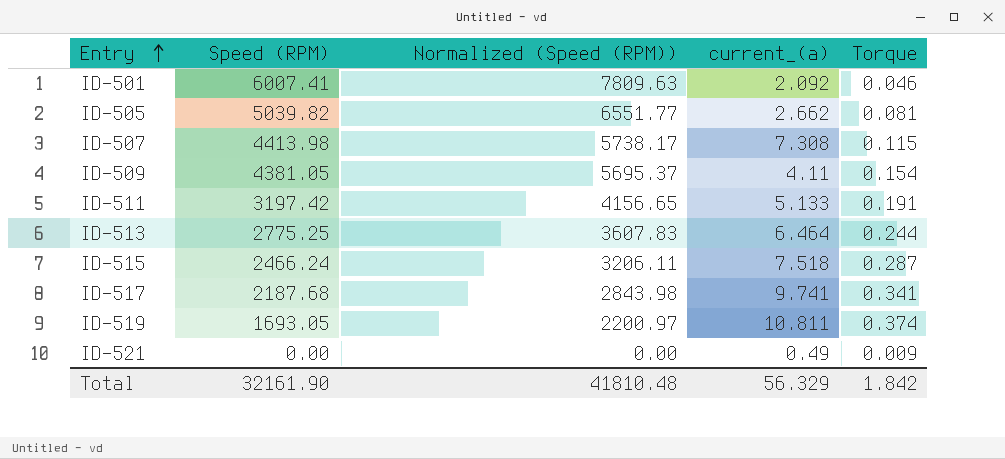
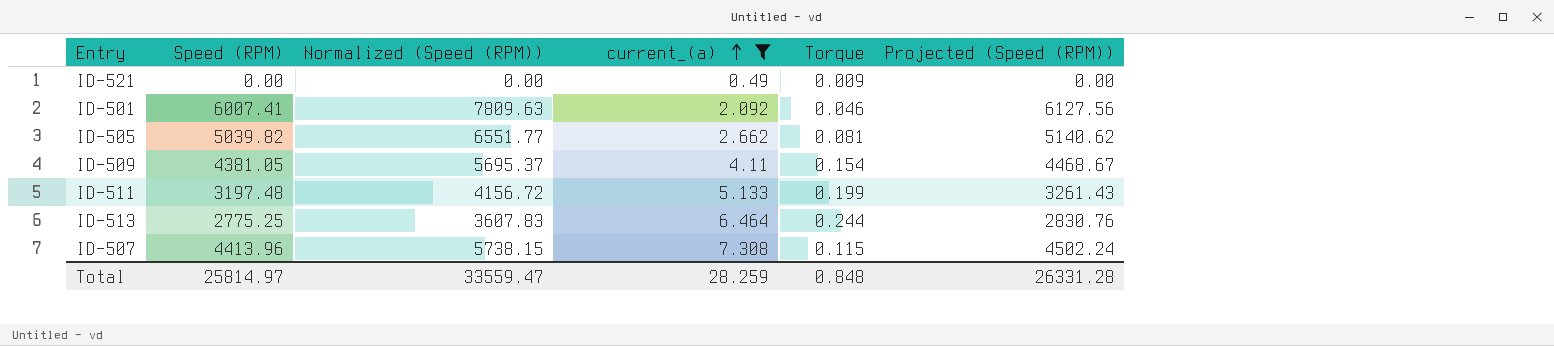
filter: none -> current_(a) <= 7.308
row order: Entry ascending -> current_(a) ascending
column Projected (Speed (RPM)) | formula: none -> [Speed (RPM)] * 1.02
ID-511 | Speed (RPM): 3197.42 -> 3197.48
ID-511 | Normalized (Speed (RPM)): 4156.65 -> 4156.72
ID-511 | Torque: 0.191 -> 0.199
ID-507 | Speed (RPM): 4413.98 -> 4413.96
ID-507 | Normalized (Speed (RPM)): 5738.17 -> 5738.15
Total | Speed (RPM): 32161.90 -> 25814.97
Total | Normalized (Speed (RPM)): 41810.48 -> 33559.47
Total | current_(a): 56.329 -> 28.259
Total | Torque: 1.842 -> 0.848

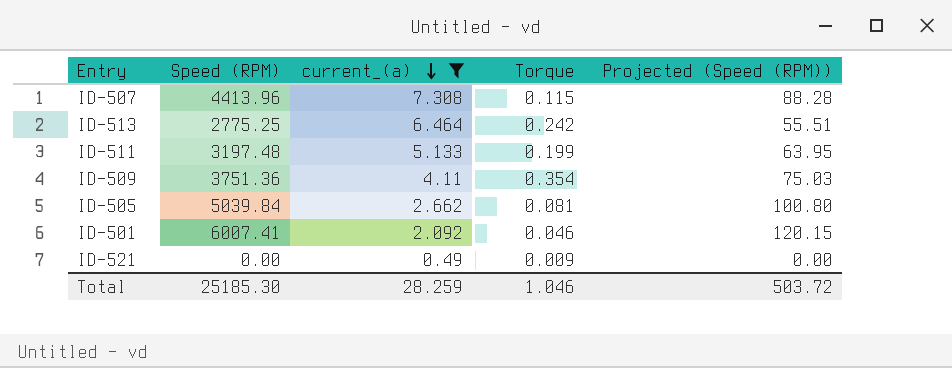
row order: current_(a) ascending -> current_(a) descending
column Normalized (Speed (RPM)) | formula: [Speed (RPM)] * 1.3 -> none
column Projected (Speed (RPM)) | formula: [Speed (RPM)] * 1.02 -> [Speed (RPM)] * 0.02
ID-513 | Torque: 0.244 -> 0.242
ID-509 | Speed (RPM): 4381.05 -> 3751.36
ID-509 | Torque: 0.154 -> 0.354
ID-505 | Speed (RPM): 5039.82 -> 5039.84
Total | Speed (RPM): 25814.97 -> 25185.30
Total | Torque: 0.848 -> 1.046
Total | Projected (Speed (RPM)): 26331.28 -> 503.72

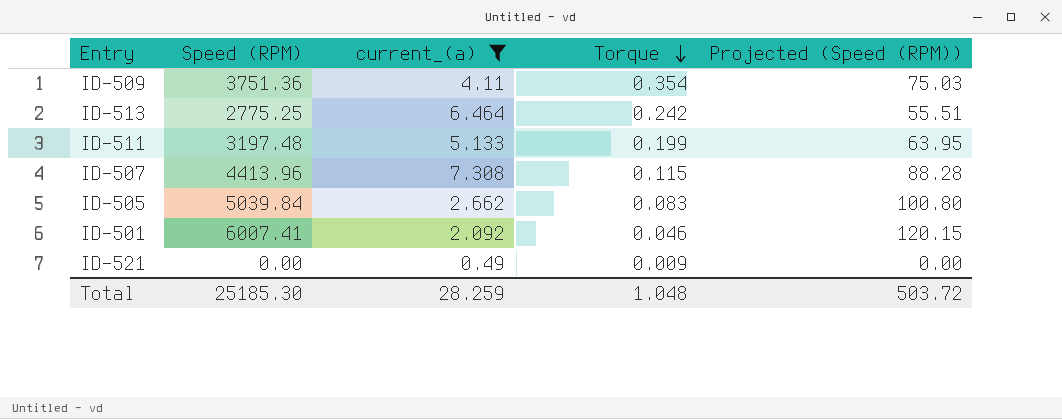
row order: current_(a) descending -> Torque descending
ID-505 | Torque: 0.081 -> 0.083
Total | Torque: 1.046 -> 1.048

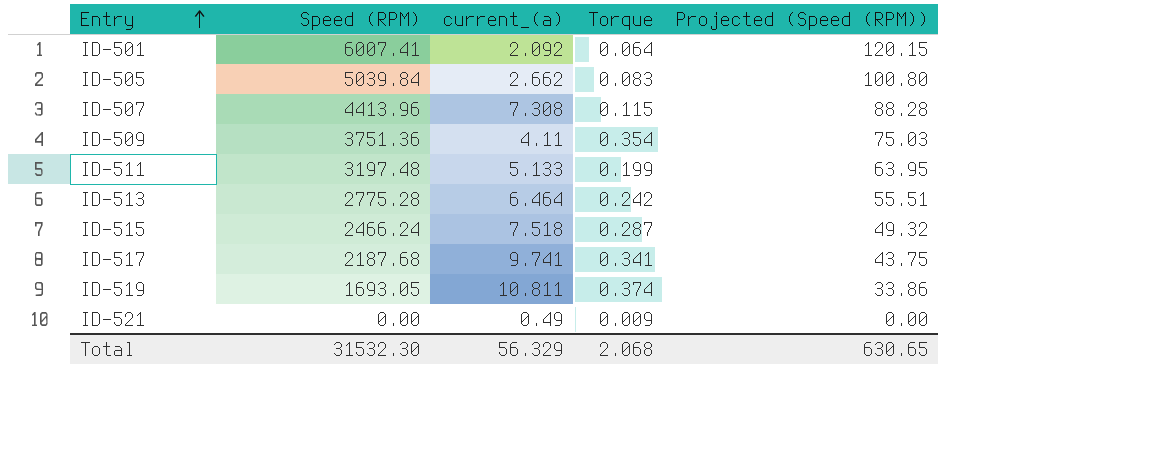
filter: current_(a) <= 7.308 -> none
row order: Torque descending -> Entry ascending
ID-501 | Torque: 0.046 -> 0.064
ID-513 | Speed (RPM): 2775.25 -> 2775.28
Total | Speed (RPM): 25185.30 -> 31532.30
Total | current_(a): 28.259 -> 56.329
Total | Torque: 1.048 -> 2.068
Total | Projected (Speed (RPM)): 503.72 -> 630.65

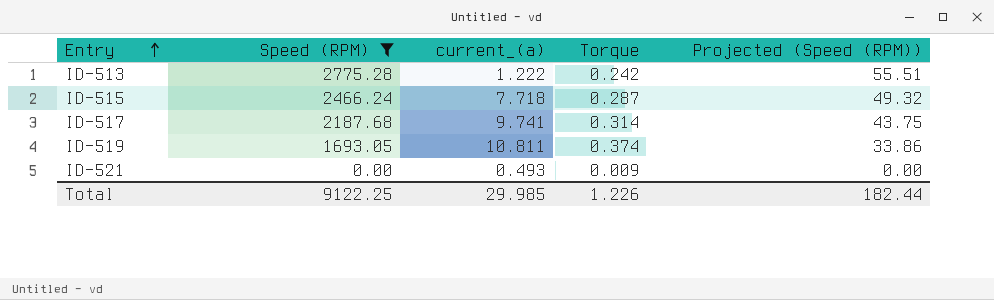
filter: none -> Speed (RPM) <= 2775.28
ID-513 | current_(a): 6.464 -> 1.222
ID-515 | current_(a): 7.518 -> 7.718
ID-517 | Torque: 0.341 -> 0.314
ID-521 | current_(a): 0.49 -> 0.493
Total | Speed (RPM): 31532.30 -> 9122.25
Total | current_(a): 56.329 -> 29.985
Total | Torque: 2.068 -> 1.226
Total | Projected (Speed (RPM)): 630.65 -> 182.44

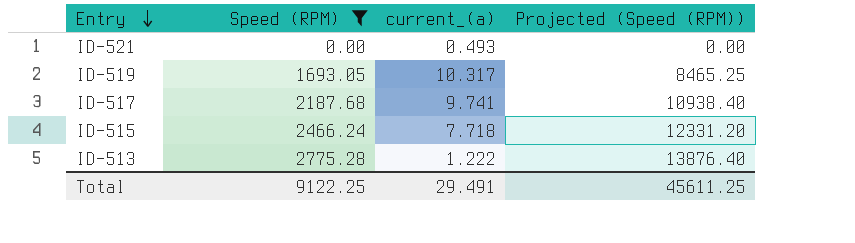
row order: Entry ascending -> Entry descending
column Torque | position: 4 -> none
column Projected (Speed (RPM)) | formula: [Speed (RPM)] * 0.02 -> [Speed (RPM)] * 5
ID-519 | current_(a): 10.811 -> 10.317
Total | current_(a): 29.985 -> 29.491
Total | Projected (Speed (RPM)): 182.44 -> 45611.25

